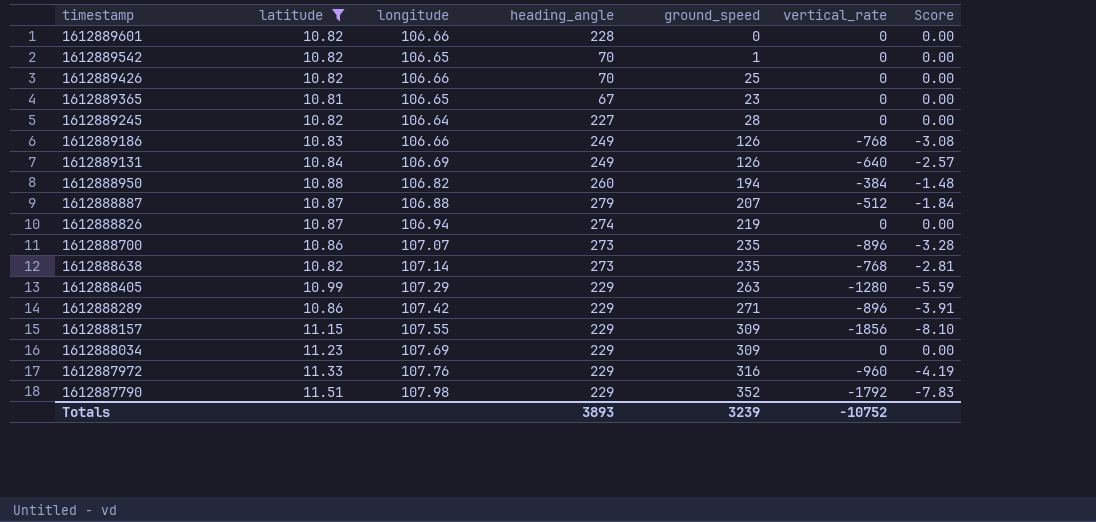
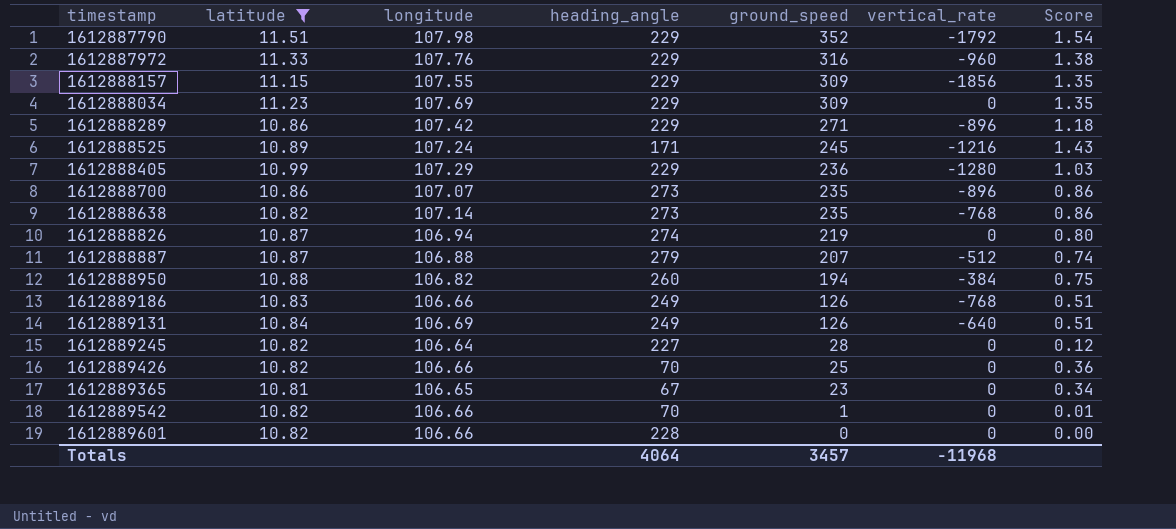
row order: timestamp descending -> ground_speed descending
column Score | formula: [vertical_rate] / [heading_angle] -> [ground_speed] / [heading_angle]
row 1612888525: none -> 10.89 | 107.24 | 171 | 245 | -1216 | 1.43
1612888405 | ground_speed: 263 -> 236
1612889542 | longitude: 106.65 -> 106.66
Totals | heading_angle: 3893 -> 4064
Totals | ground_speed: 3239 -> 3457
Totals | vertical_rate: -10752 -> -11968

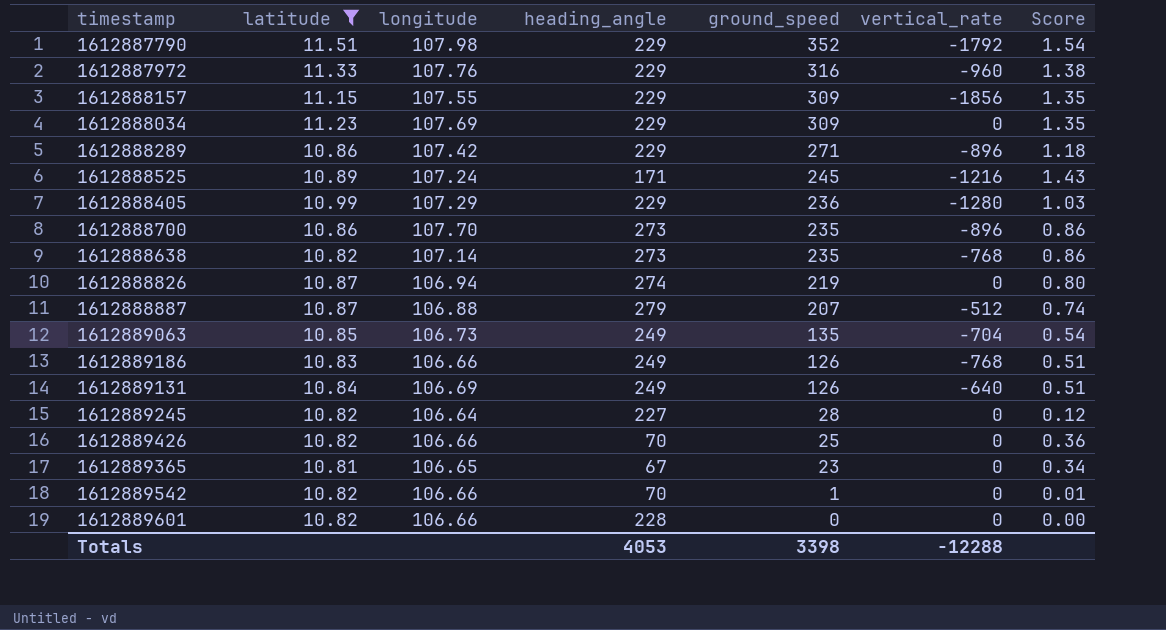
row 1612888950: 10.88 | 106.82 | 260 | 194 | -384 | 0.75 -> none
1612888700 | longitude: 107.07 -> 107.70
row 1612889063: none -> 10.85 | 106.73 | 249 | 135 | -704 | 0.54
Totals | heading_angle: 4064 -> 4053
Totals | ground_speed: 3457 -> 3398
Totals | vertical_rate: -11968 -> -12288

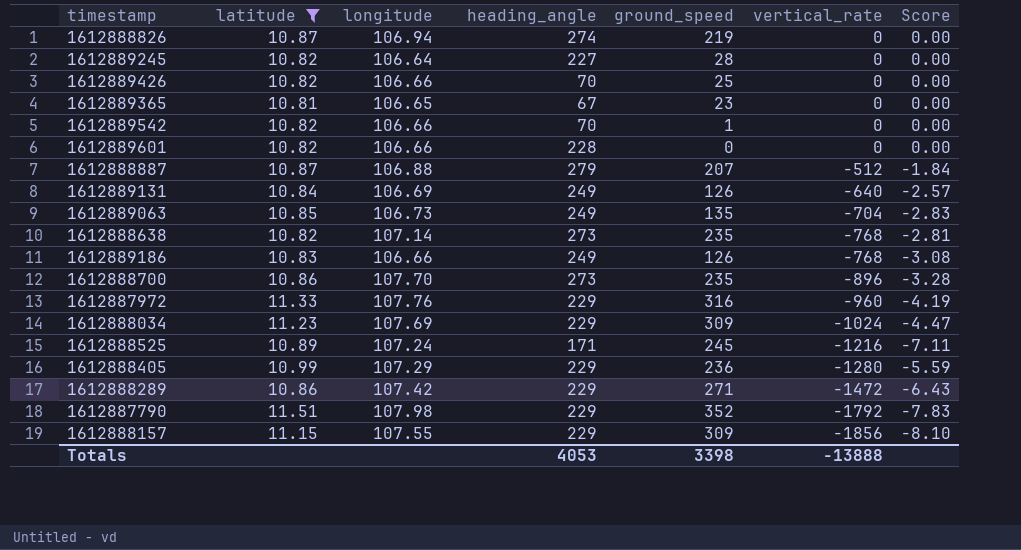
row order: ground_speed descending -> vertical_rate descending
column Score | formula: [ground_speed] / [heading_angle] -> [vertical_rate] / [heading_angle]
1612888034 | vertical_rate: 0 -> -1024
1612888289 | vertical_rate: -896 -> -1472
Totals | vertical_rate: -12288 -> -13888

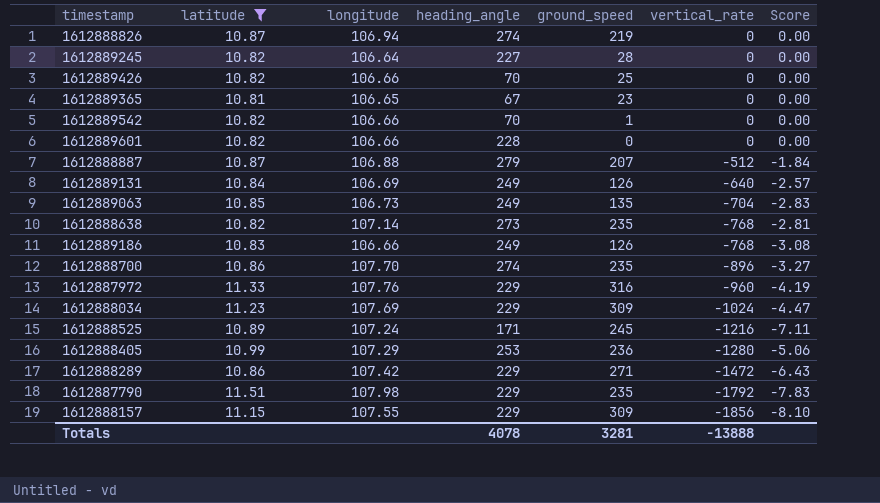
1612888700 | heading_angle: 273 -> 274
1612888700 | Score: -3.28 -> -3.27
1612888405 | heading_angle: 229 -> 253
1612888405 | Score: -5.59 -> -5.06
1612887790 | ground_speed: 352 -> 235
Totals | heading_angle: 4053 -> 4078
Totals | ground_speed: 3398 -> 3281

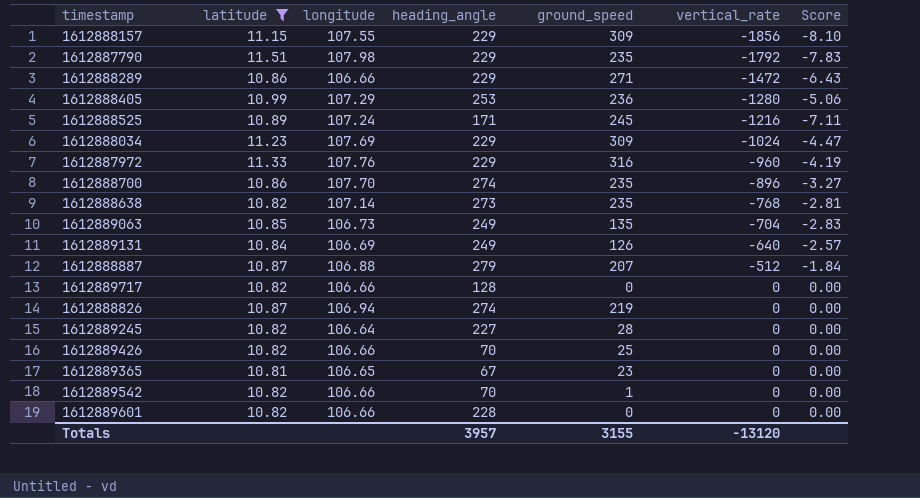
row order: vertical_rate descending -> vertical_rate ascending
row 1612889186: 10.83 | 106.66 | 249 | 126 | -768 | -3.08 -> none
1612888289 | longitude: 107.42 -> 106.66
row 1612889717: none -> 10.82 | 106.66 | 128 | 0 | 0 | 0.00
Totals | heading_angle: 4078 -> 3957
Totals | ground_speed: 3281 -> 3155
Totals | vertical_rate: -13888 -> -13120

